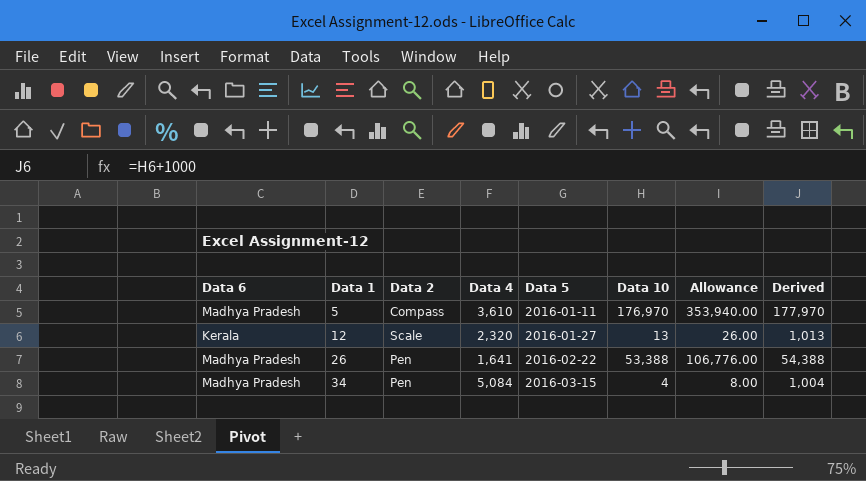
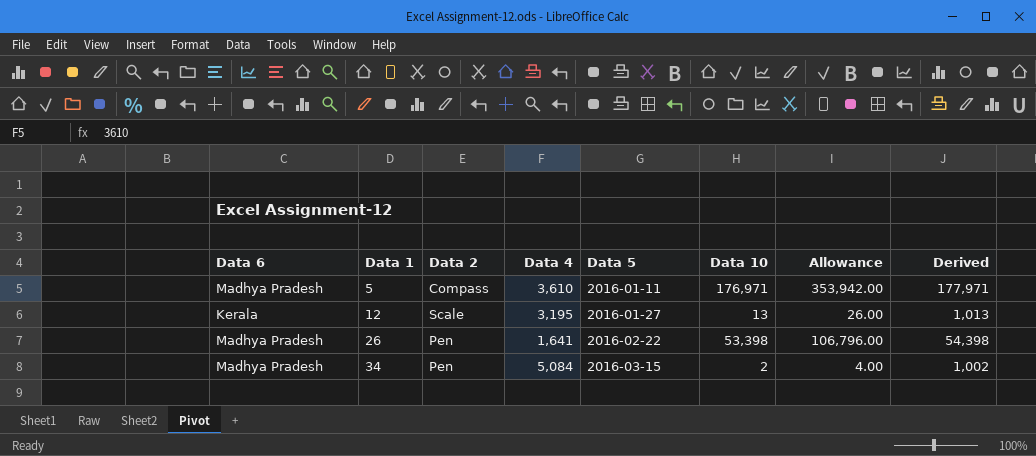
5 | Data 10: 176,970 -> 176,971
5 | Allowance: 353,940.00 -> 353,942.00
5 | Derived: 177,970 -> 177,971
12 | Data 4: 2,320 -> 3,195
26 | Data 10: 53,388 -> 53,398
26 | Allowance: 106,776.00 -> 106,796.00
26 | Derived: 54,388 -> 54,398
34 | Data 10: 4 -> 2
34 | Allowance: 8.00 -> 4.00
34 | Derived: 1,004 -> 1,002

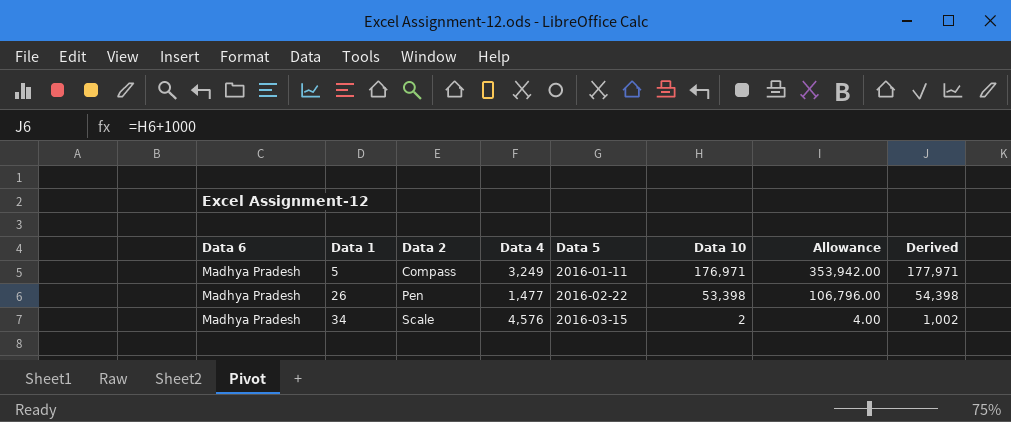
row 12: Kerala | Scale | 3,195 | 2016-01-27 | 13 | 26.00 | 1,013 -> none
5 | Data 4: 3,610 -> 3,249
26 | Data 4: 1,641 -> 1,477
34 | Data 2: Pen -> Scale
34 | Data 4: 5,084 -> 4,576

